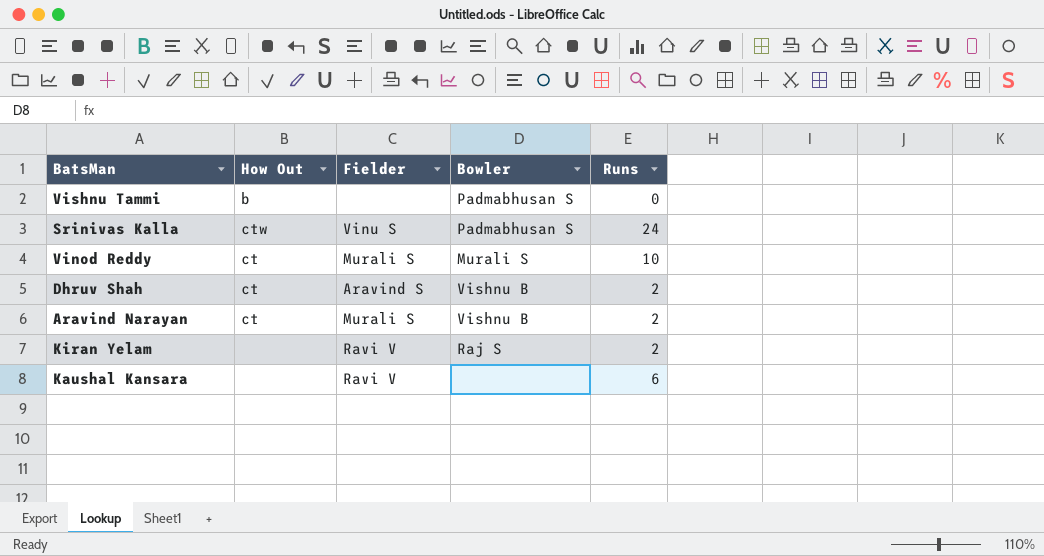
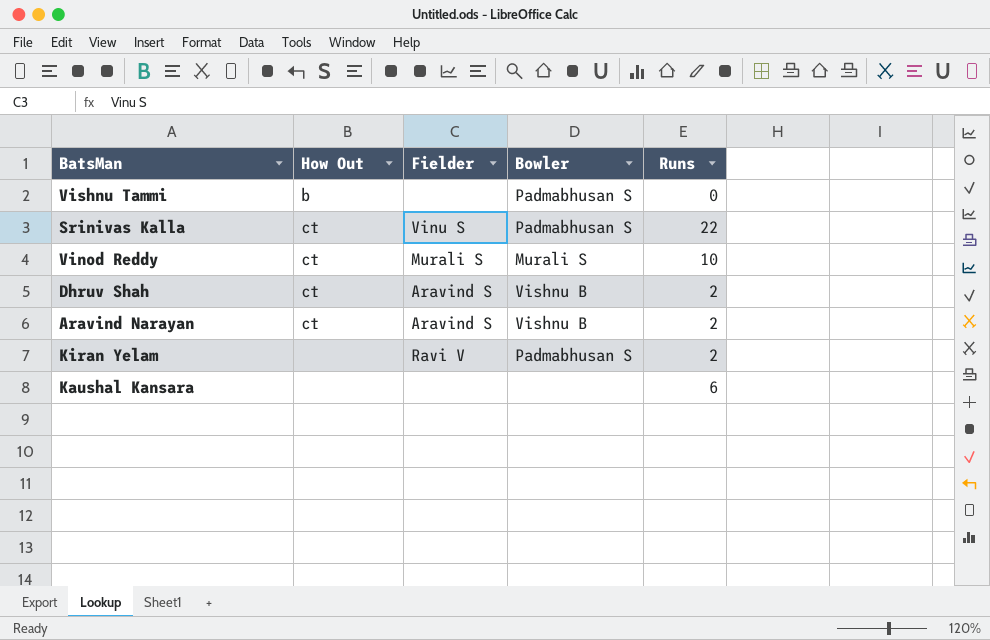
Srinivas Kalla | How Out: ctw -> ct
Srinivas Kalla | Runs: 24 -> 22
Aravind Narayan | Fielder: Murali S -> Aravind S
Kiran Yelam | Bowler: Raj S -> Padmabhusan S
Kaushal Kansara | Fielder: Ravi V -> none

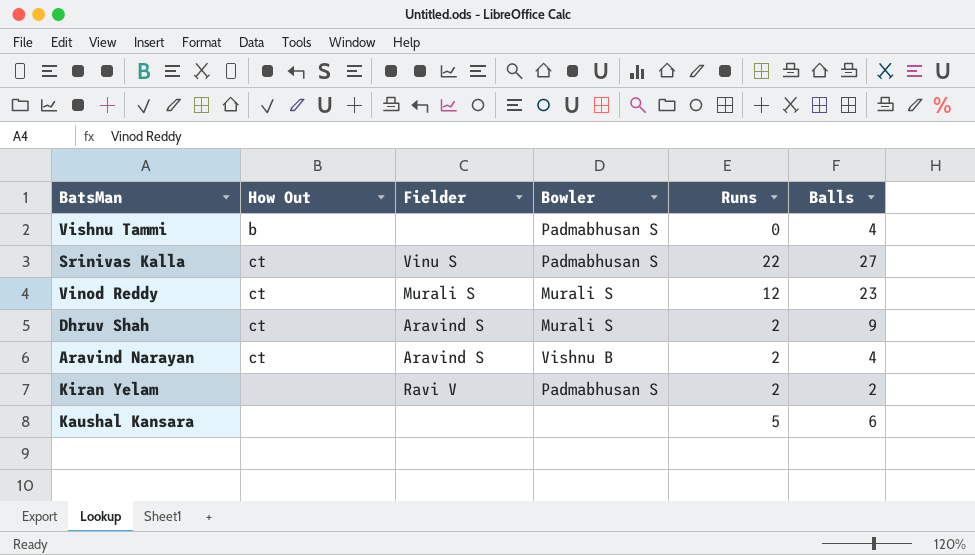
column Balls | position: none -> 6
Vinod Reddy | Runs: 10 -> 12
Dhruv Shah | Bowler: Vishnu B -> Murali S
Kaushal Kansara | Runs: 6 -> 5

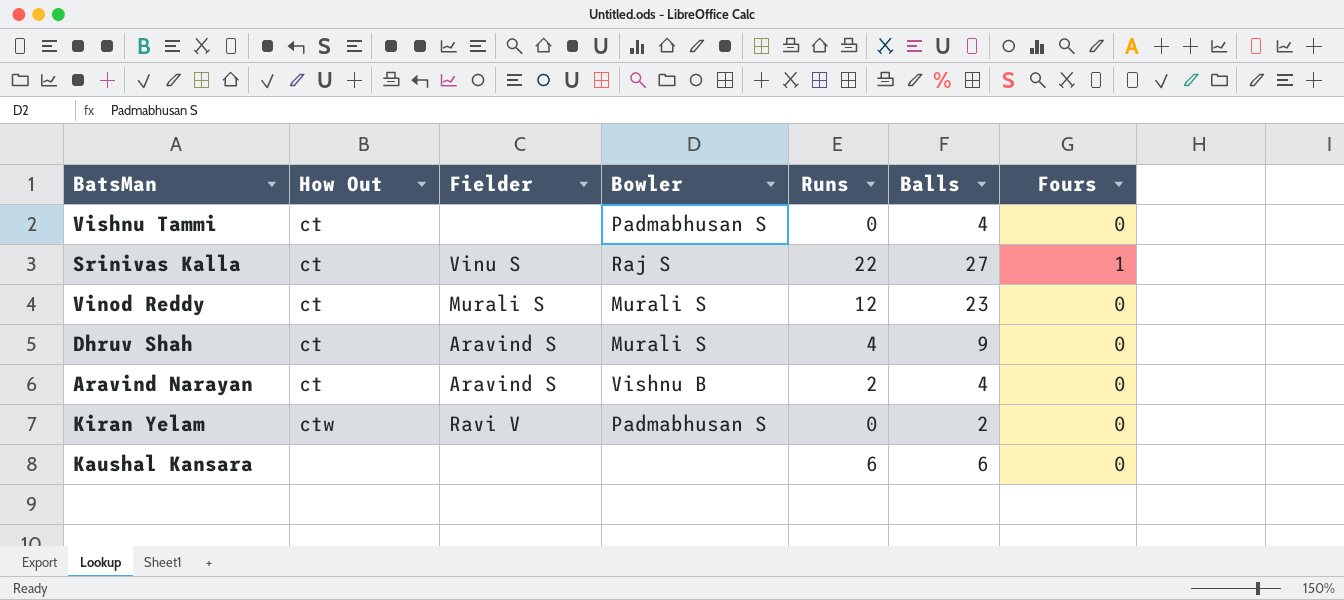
column Fours | position: none -> 7
Vishnu Tammi | How Out: b -> ct
Srinivas Kalla | Bowler: Padmabhusan S -> Raj S
Dhruv Shah | Runs: 2 -> 4
Kiran Yelam | How Out: none -> ctw
Kiran Yelam | Runs: 2 -> 0
Kaushal Kansara | Runs: 5 -> 6

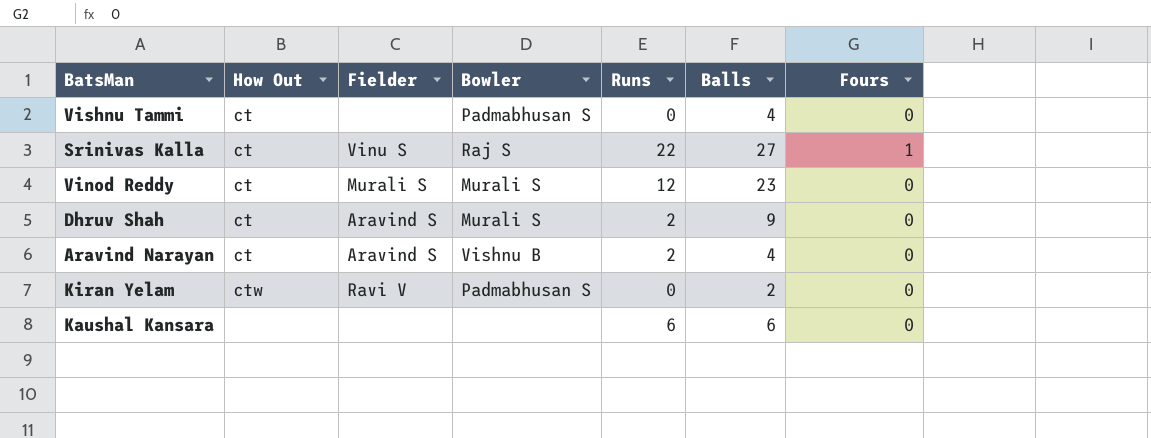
Dhruv Shah | Runs: 4 -> 2

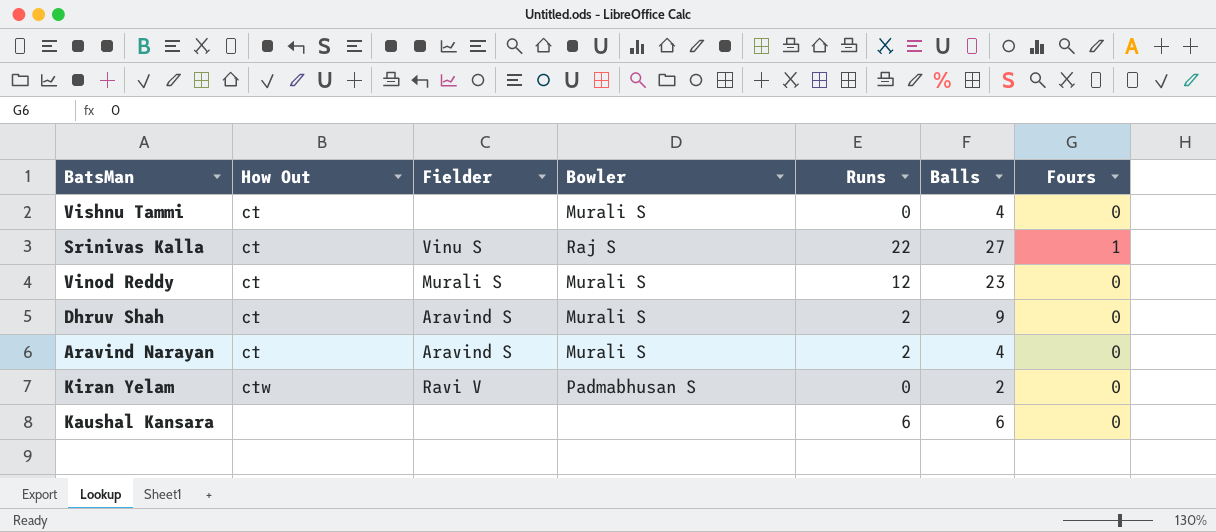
Vishnu Tammi | Bowler: Padmabhusan S -> Murali S
Aravind Narayan | Bowler: Vishnu B -> Murali S

